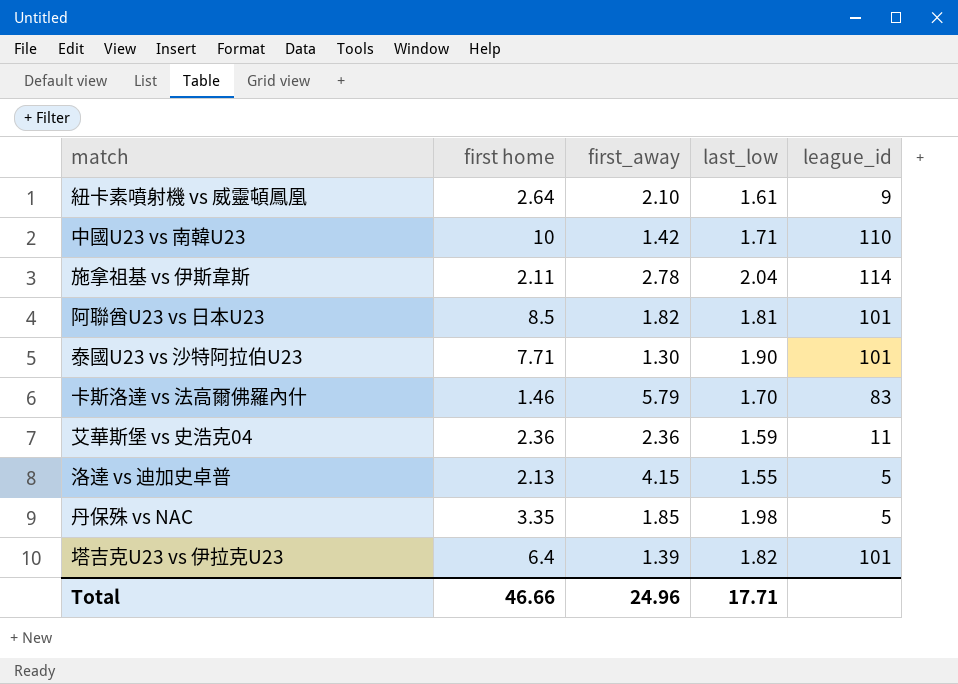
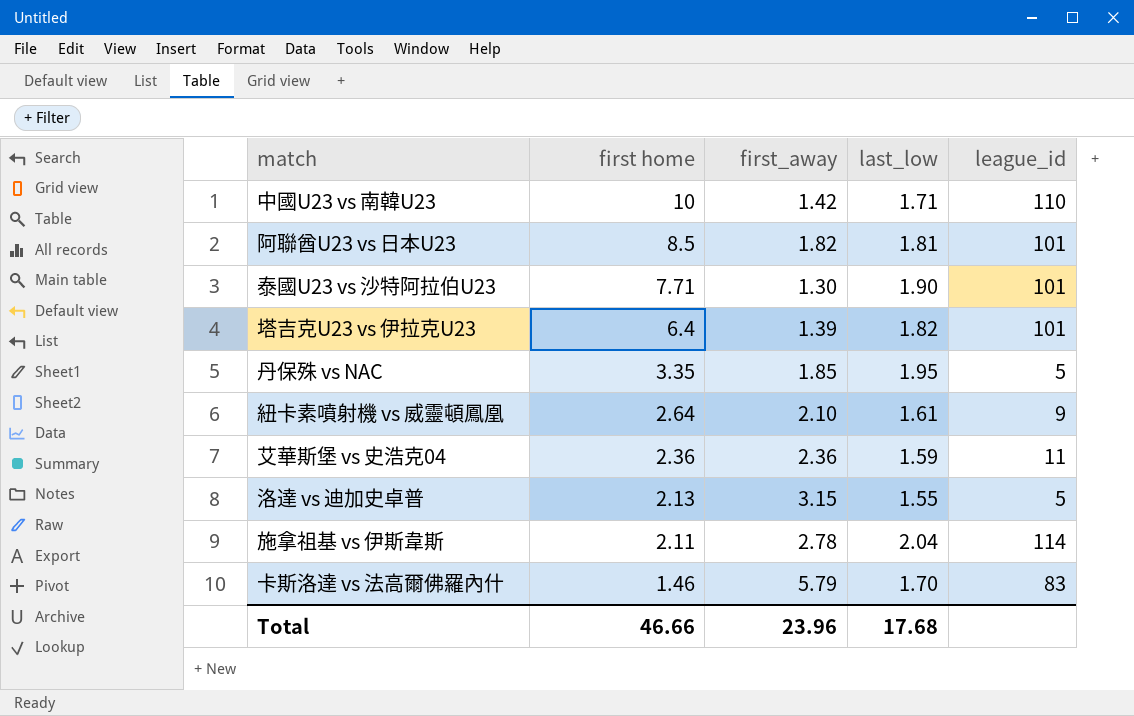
row order: none -> first home descending
丹保殊 vs NAC | last_low: 1.98 -> 1.95
洛達 vs 迪加史卓普 | first_away: 4.15 -> 3.15
Total | first_away: 24.96 -> 23.96
Total | last_low: 17.71 -> 17.68

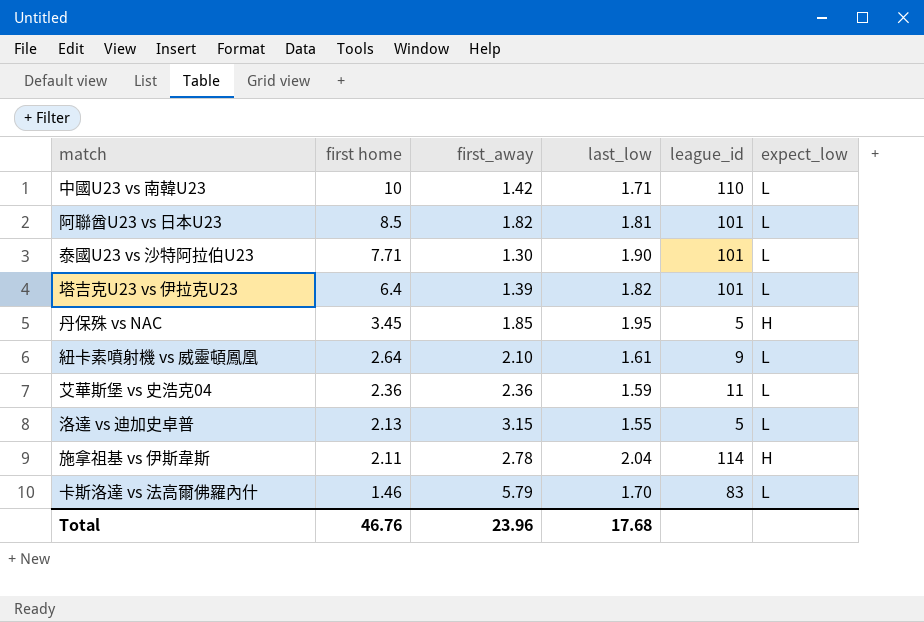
column expect_low | position: none -> 6
丹保殊 vs NAC | first home: 3.35 -> 3.45
Total | first home: 46.66 -> 46.76

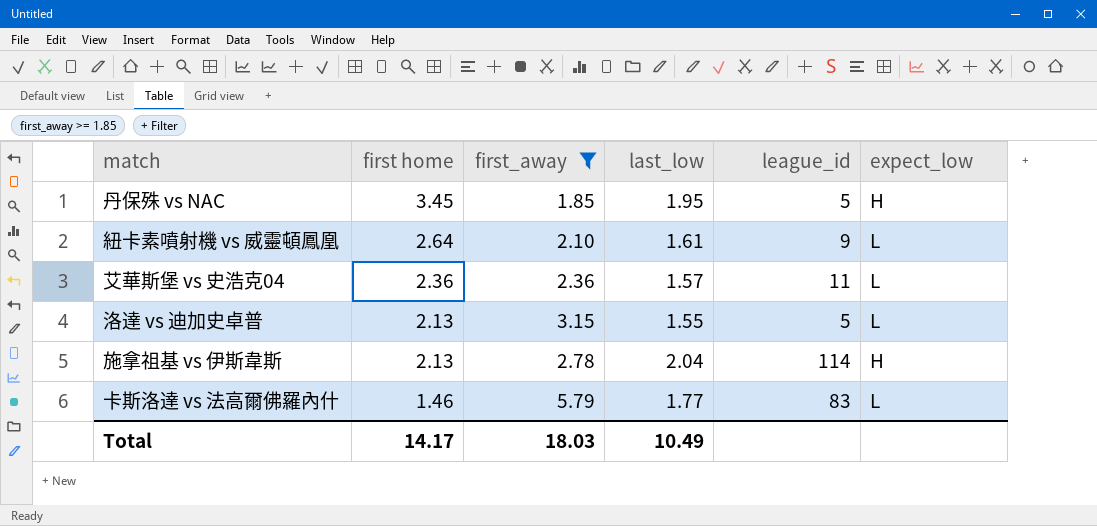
filter: none -> first_away >= 1.85
艾華斯堡 vs 史浩克04 | last_low: 1.59 -> 1.57
施拿祖基 vs 伊斯韋斯 | first home: 2.11 -> 2.13
卡斯洛達 vs 法高爾佛羅內什 | last_low: 1.70 -> 1.77
Total | first home: 46.76 -> 14.17
Total | first_away: 23.96 -> 18.03
Total | last_low: 17.68 -> 10.49

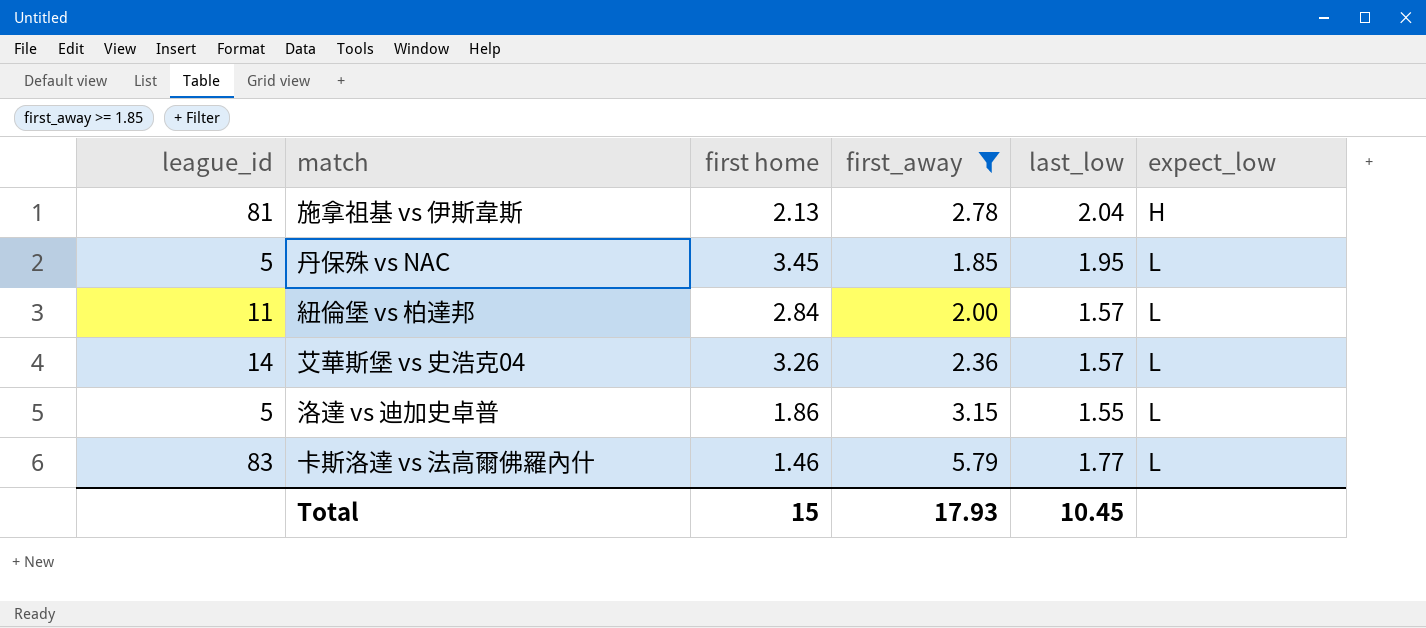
row order: first home descending -> expect_low ascending
column league_id | position: 5 -> 1
row 紐卡素噴射機 vs 威靈頓鳳凰: 2.64 | 2.10 | 1.61 | 9 | L -> none
施拿祖基 vs 伊斯韋斯 | league_id: 114 -> 81
丹保殊 vs NAC | expect_low: H -> L
row 紐倫堡 vs 柏達邦: none -> 11 | 2.84 | 2.00 | 1.57 | L
艾華斯堡 vs 史浩克04 | league_id: 11 -> 14
艾華斯堡 vs 史浩克04 | first home: 2.36 -> 3.26
洛達 vs 迪加史卓普 | first home: 2.13 -> 1.86
Total | first home: 14.17 -> 15
Total | first_away: 18.03 -> 17.93
Total | last_low: 10.49 -> 10.45

